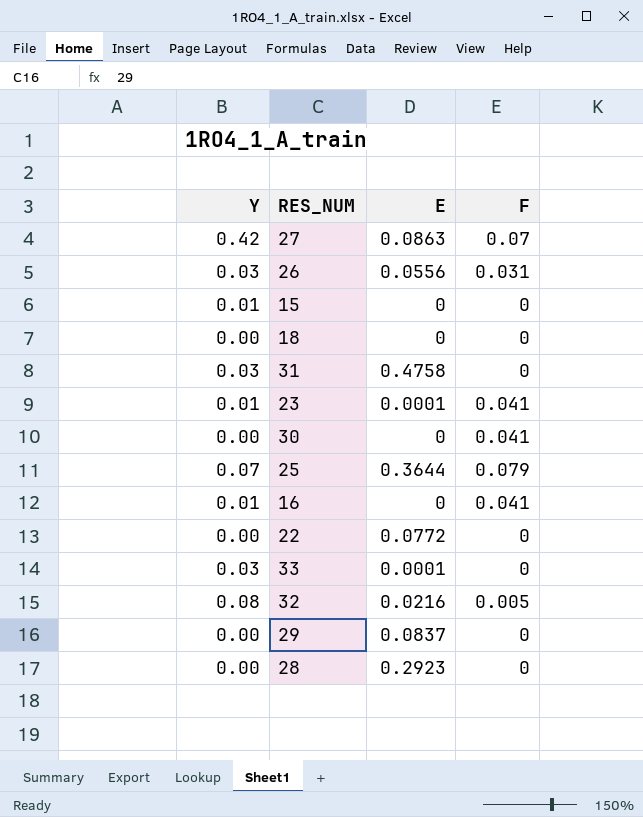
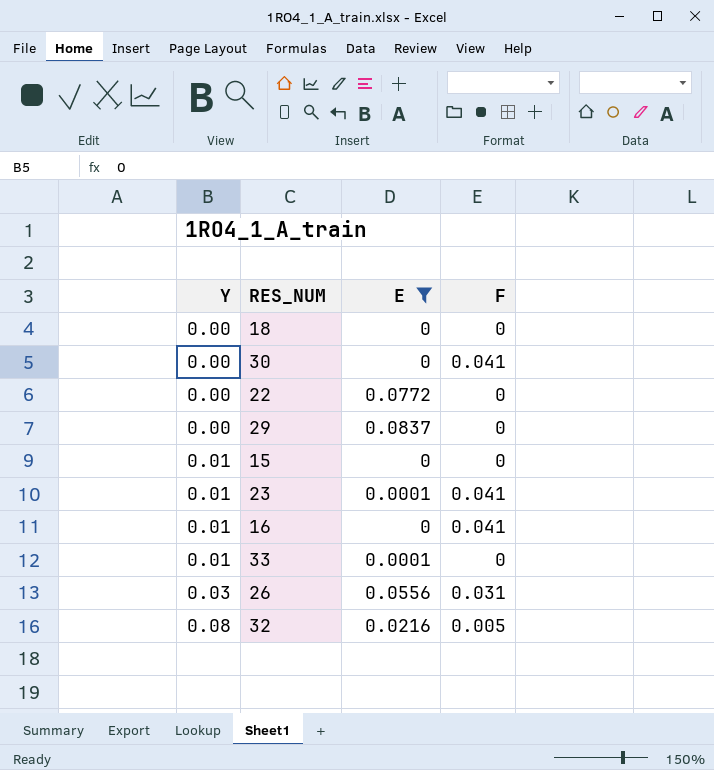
filter: none -> E <= 0.0837
row order: none -> Y ascending
33 | Y: 0.03 -> 0.01

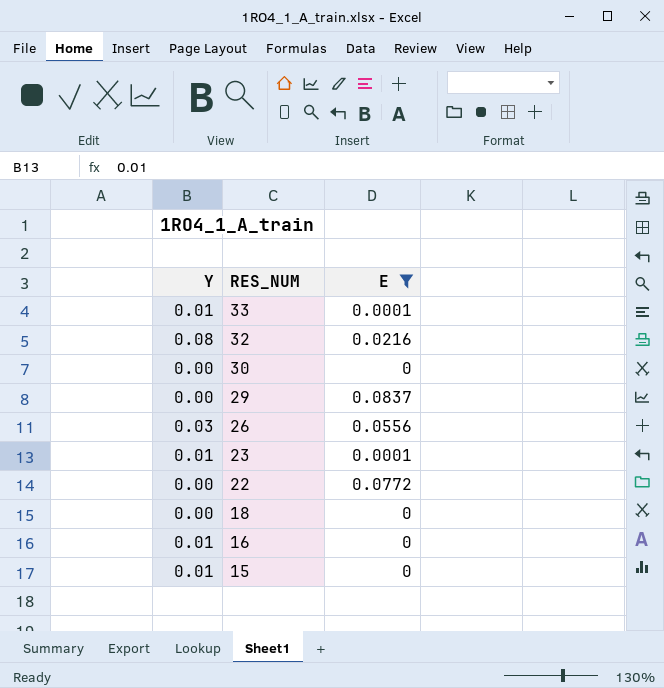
row order: Y ascending -> RES_NUM descending
column F | position: 4 -> none

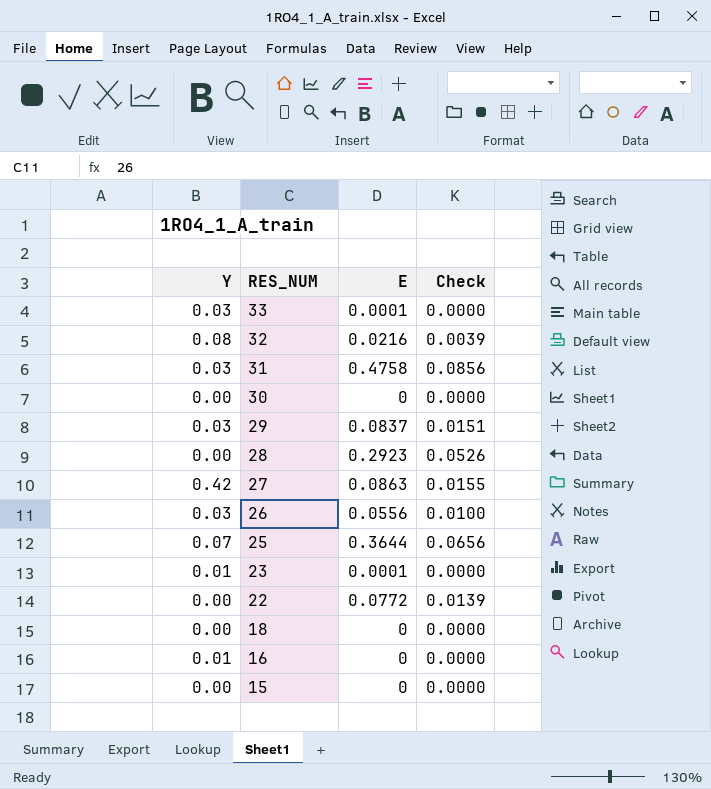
filter: E <= 0.0837 -> none
column Check | formula: none -> [E] * 0.18
33 | Y: 0.01 -> 0.03
29 | Y: 0.00 -> 0.03
15 | Y: 0.01 -> 0.00

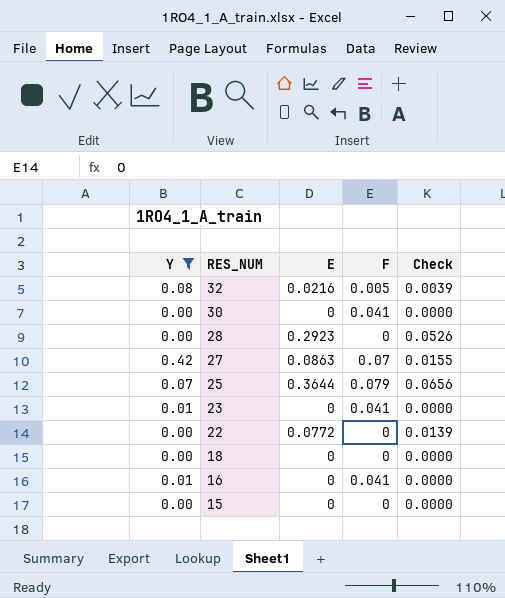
filter: none -> Y != 0.03
column F | position: none -> 4
23 | E: 0.0001 -> 0

